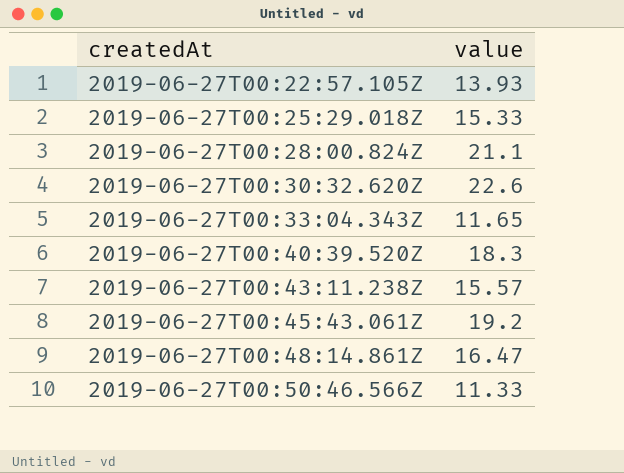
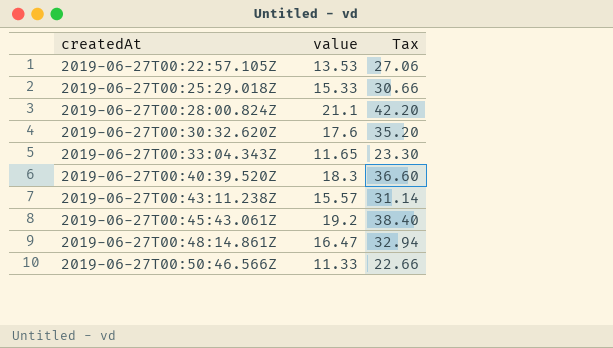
column Tax | formula: none -> [value] * 2
2019-06-27T00:22:57.105Z | value: 13.93 -> 13.53
2019-06-27T00:30:32.620Z | value: 22.6 -> 17.6

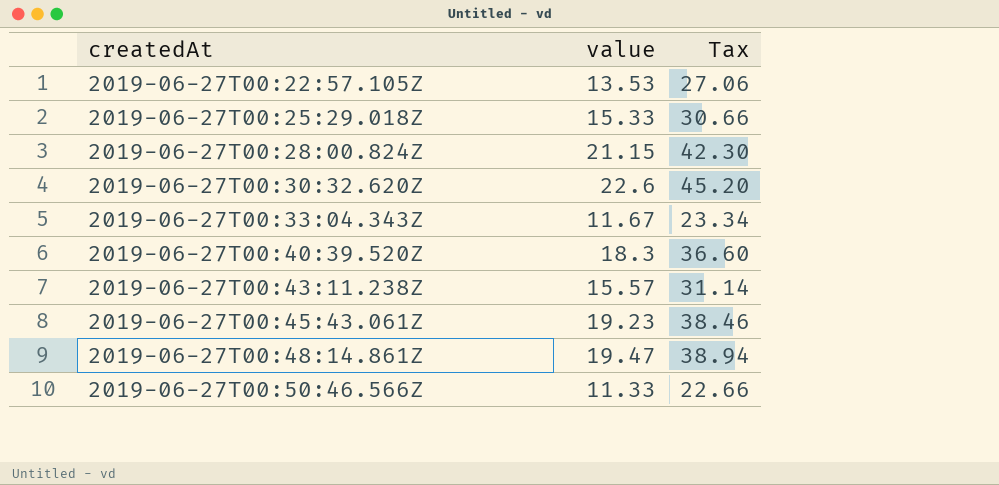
2019-06-27T00:28:00.824Z | value: 21.1 -> 21.15
2019-06-27T00:28:00.824Z | Tax: 42.20 -> 42.30
2019-06-27T00:30:32.620Z | value: 17.6 -> 22.6
2019-06-27T00:30:32.620Z | Tax: 35.20 -> 45.20
2019-06-27T00:33:04.343Z | value: 11.65 -> 11.67
2019-06-27T00:33:04.343Z | Tax: 23.30 -> 23.34
2019-06-27T00:45:43.061Z | value: 19.2 -> 19.23
2019-06-27T00:45:43.061Z | Tax: 38.40 -> 38.46
2019-06-27T00:48:14.861Z | value: 16.47 -> 19.47
2019-06-27T00:48:14.861Z | Tax: 32.94 -> 38.94

